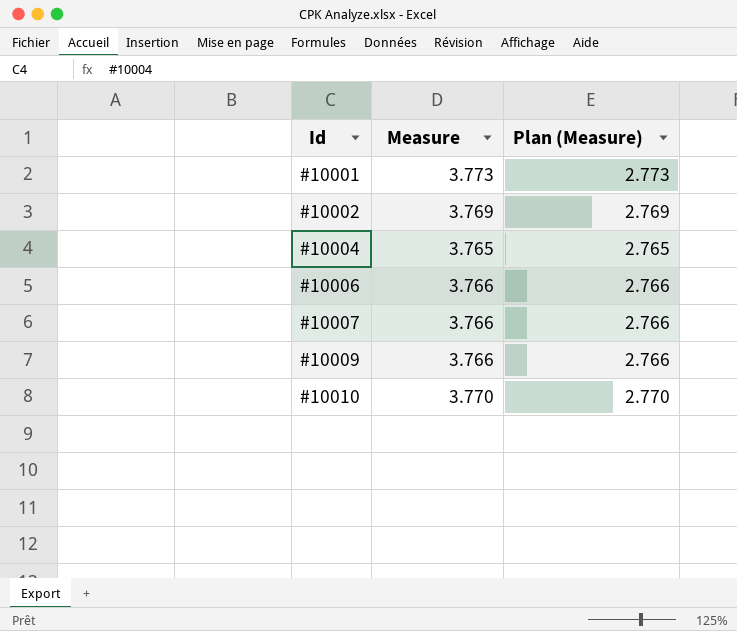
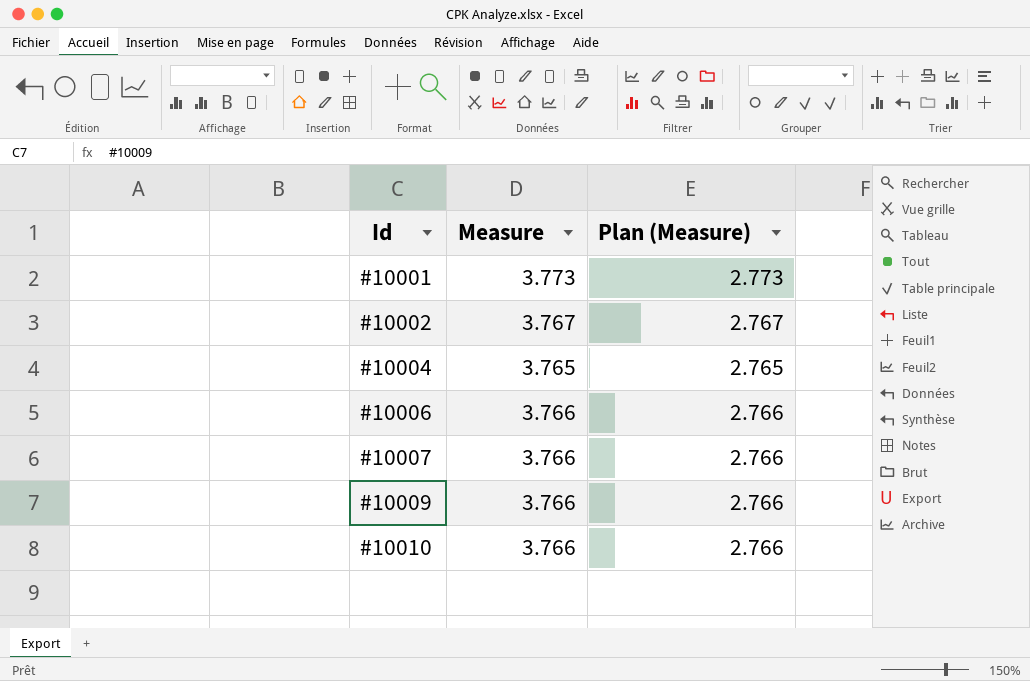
#10002 | Measure: 3.769 -> 3.767
#10002 | Plan (Measure): 2.769 -> 2.767
#10010 | Measure: 3.770 -> 3.766
#10010 | Plan (Measure): 2.770 -> 2.766

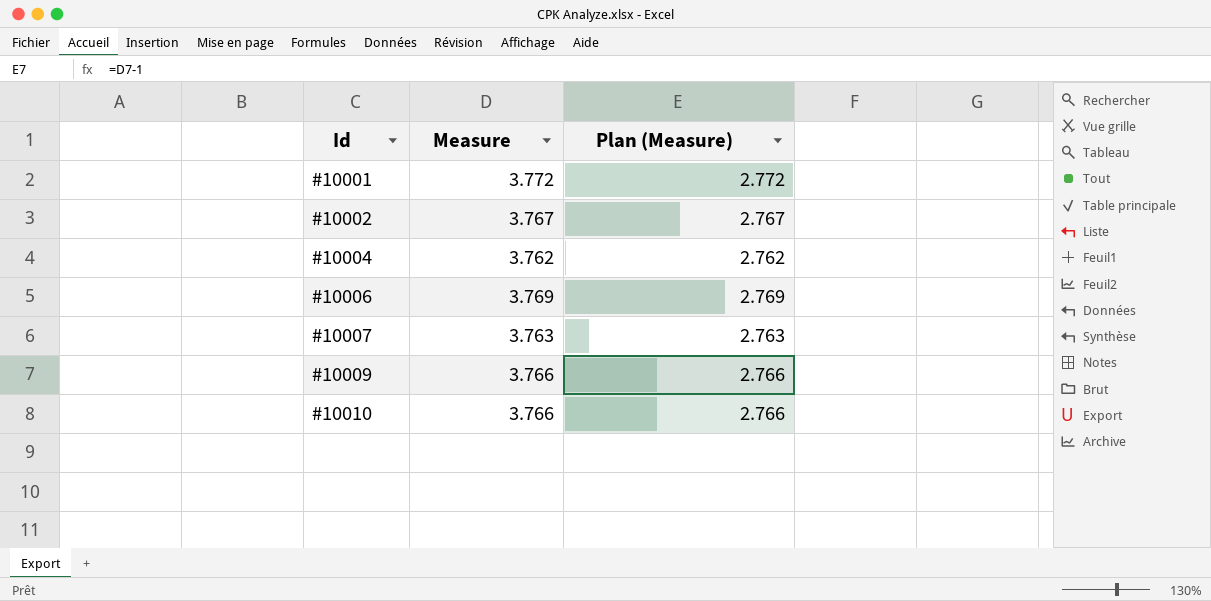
#10001 | Measure: 3.773 -> 3.772
#10001 | Plan (Measure): 2.773 -> 2.772
#10004 | Measure: 3.765 -> 3.762
#10004 | Plan (Measure): 2.765 -> 2.762
#10006 | Measure: 3.766 -> 3.769
#10006 | Plan (Measure): 2.766 -> 2.769
#10007 | Measure: 3.766 -> 3.763
#10007 | Plan (Measure): 2.766 -> 2.763

